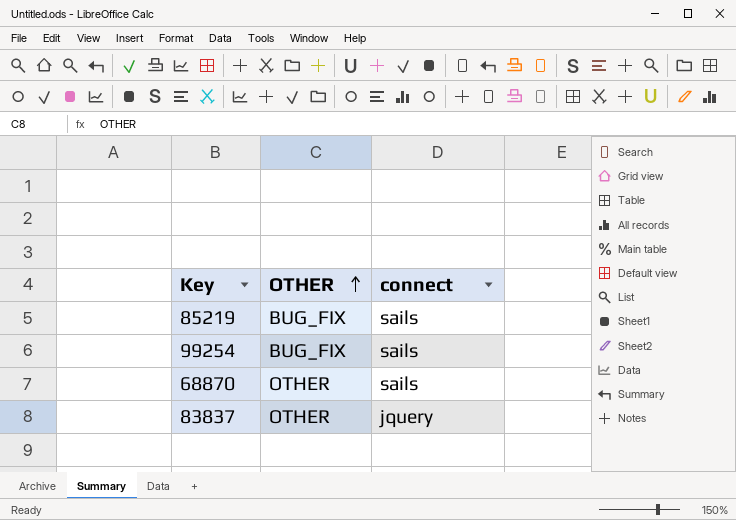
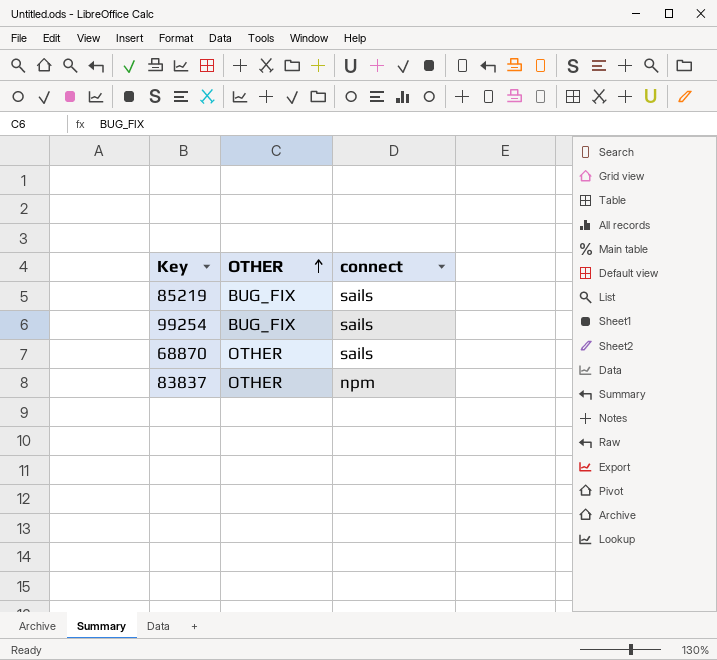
83837 | connect: jquery -> npm

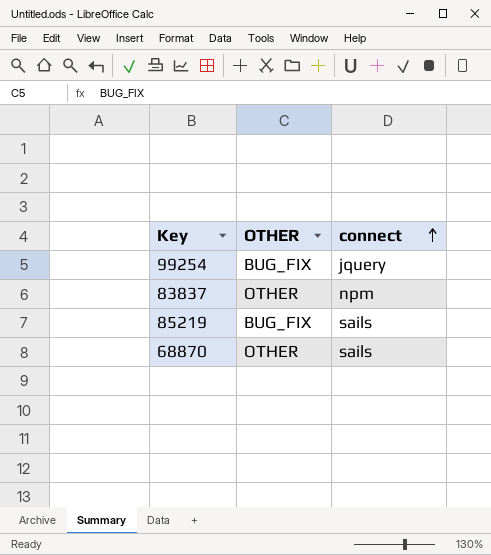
row order: OTHER ascending -> connect ascending
99254 | connect: sails -> jquery

